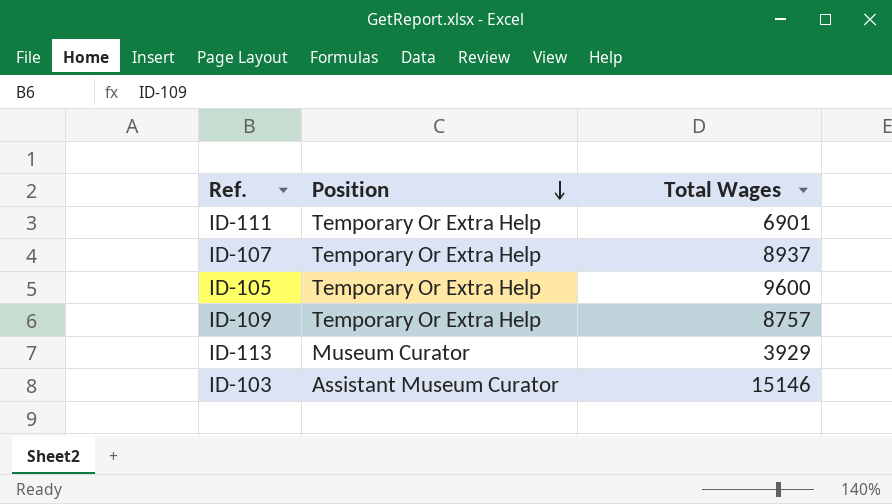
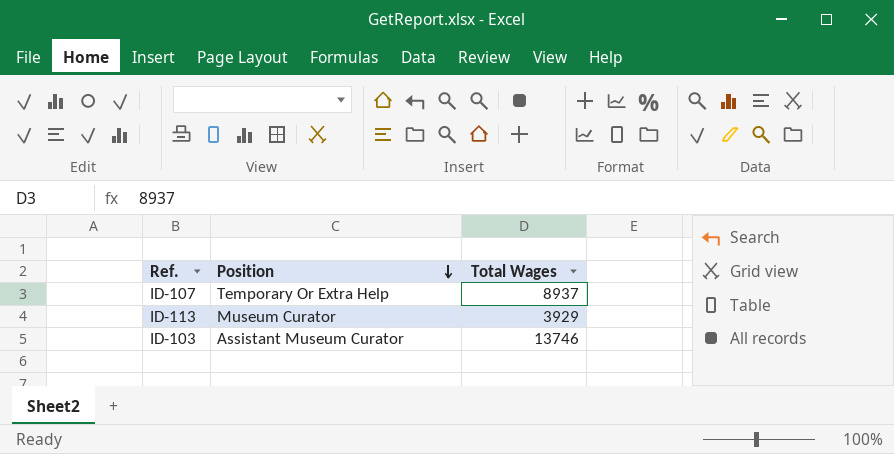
row ID-111: Temporary Or Extra Help | 6901 -> none
row ID-105: Temporary Or Extra Help | 9600 -> none
row ID-109: Temporary Or Extra Help | 8757 -> none
ID-103 | Total Wages: 15146 -> 13746

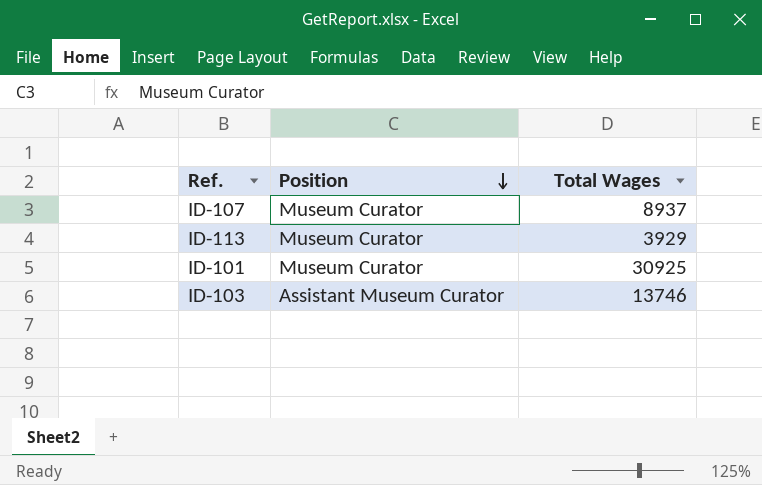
ID-107 | Position: Temporary Or Extra Help -> Museum Curator
row ID-101: none -> Museum Curator | 30925

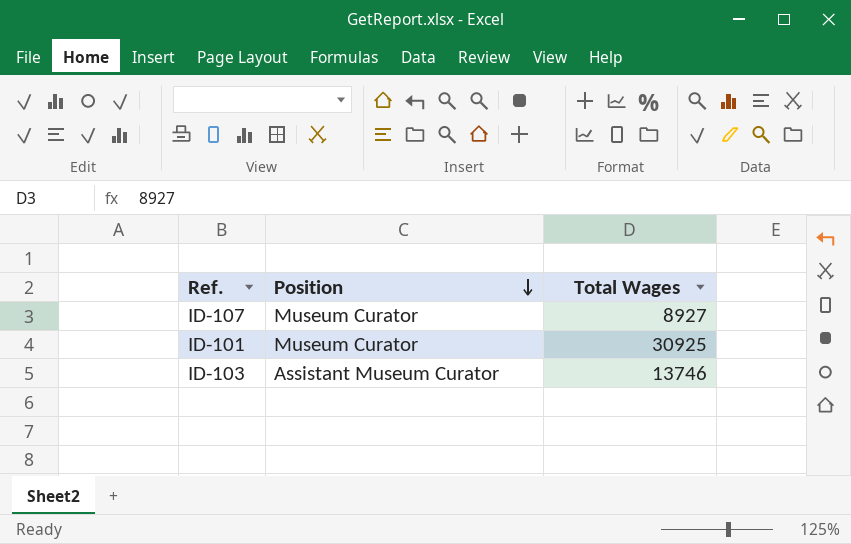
row ID-113: Museum Curator | 3929 -> none
ID-107 | Total Wages: 8937 -> 8927

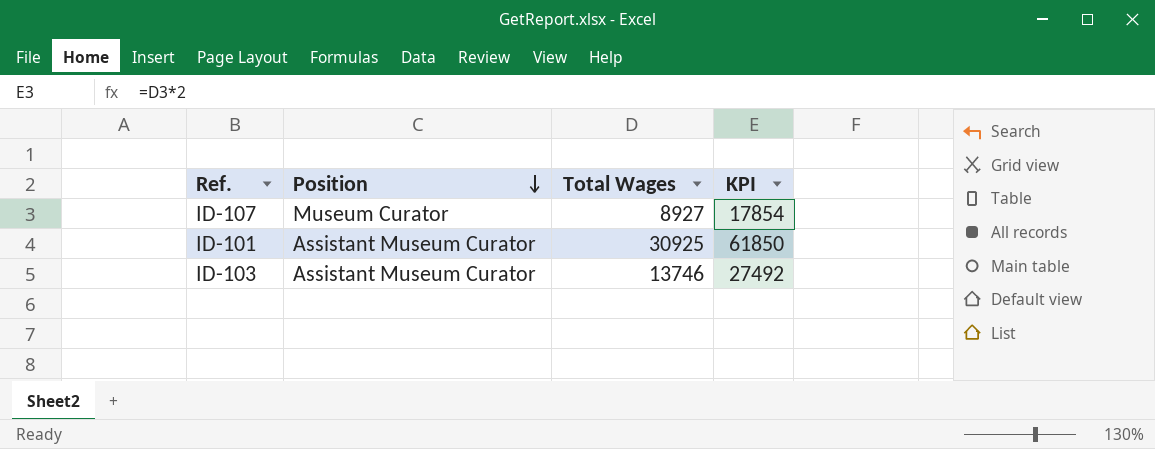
column KPI | formula: none -> [Total Wages] * 2
ID-101 | Position: Museum Curator -> Assistant Museum Curator

